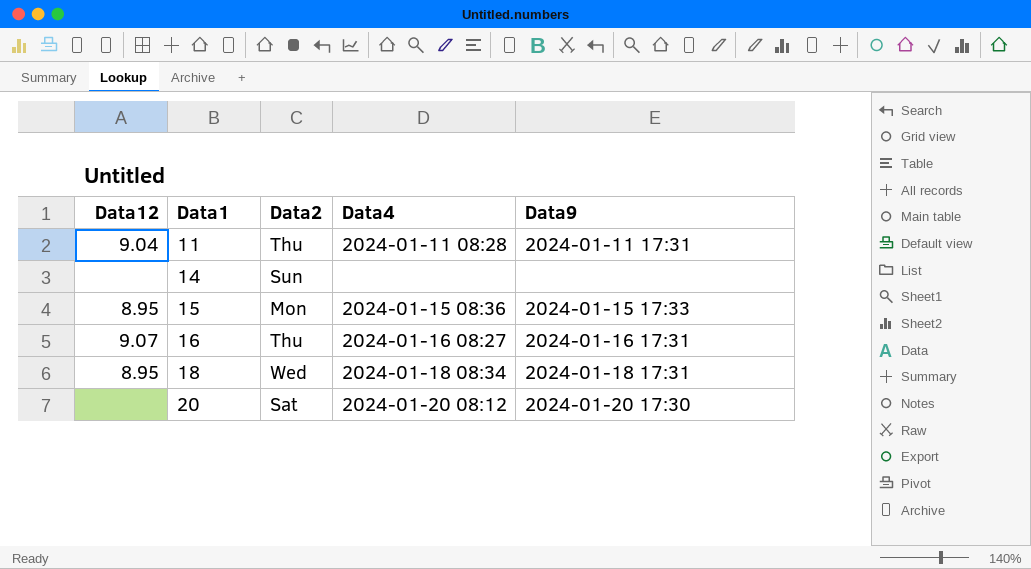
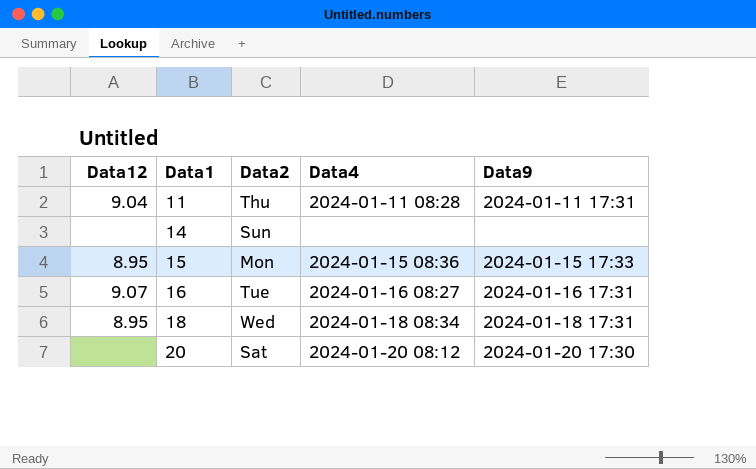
16 | Data2: Thu -> Tue

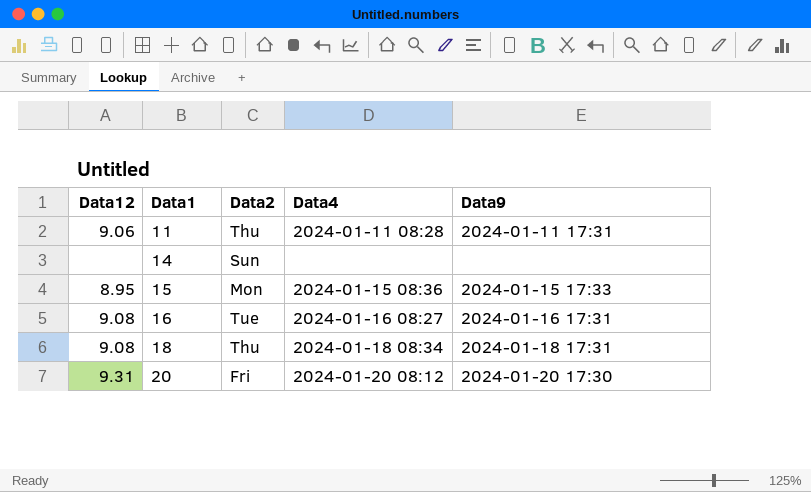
11 | Data12: 9.04 -> 9.06
16 | Data12: 9.07 -> 9.08
18 | Data12: 8.95 -> 9.08
18 | Data2: Wed -> Thu
20 | Data12: none -> 9.31
20 | Data2: Sat -> Fri

